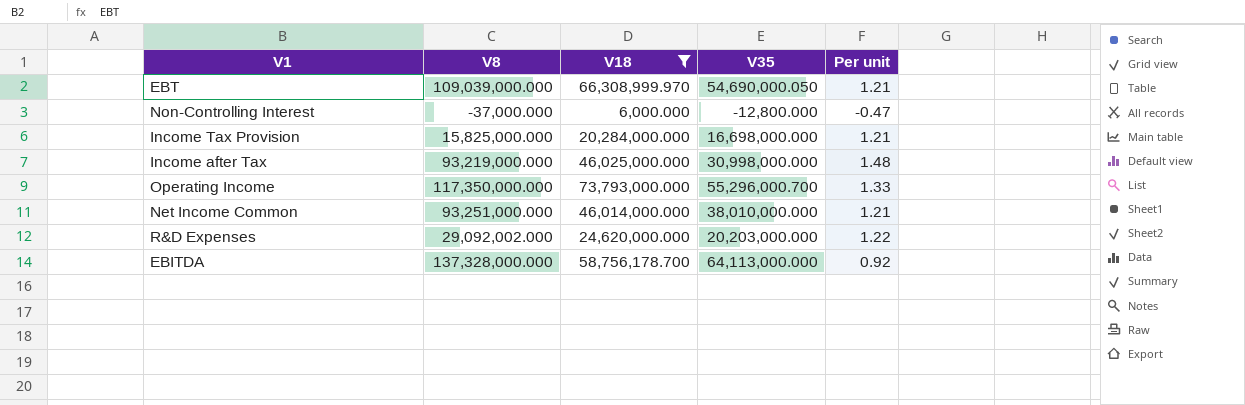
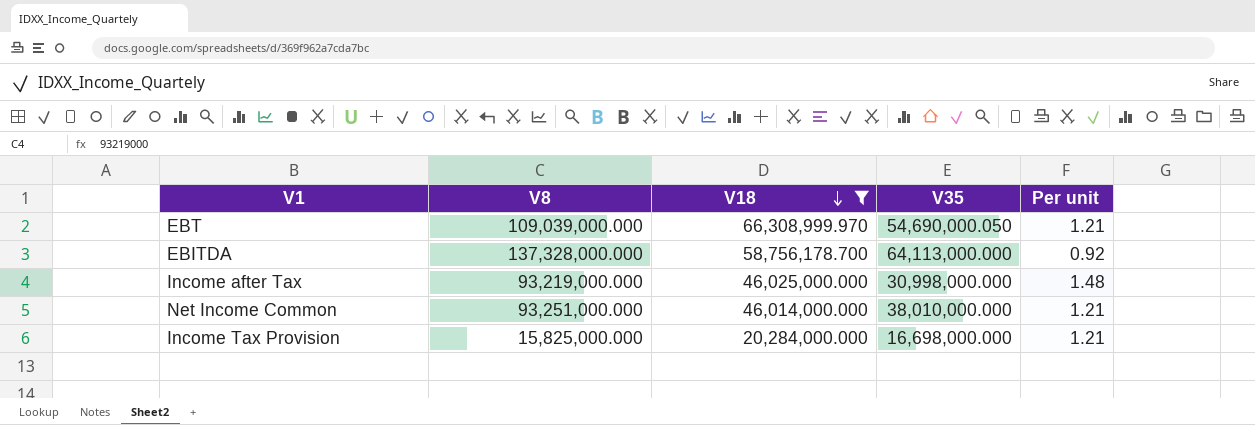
row order: none -> V18 descending
row Non-Controlling Interest: -37,000.000 | 6,000.000 | -12,800.000 | -0.47 -> none
row Operating Income: 117,350,000.000 | 73,793,000.000 | 55,296,000.700 | 1.33 -> none
row R&D Expenses: 29,092,002.000 | 24,620,000.000 | 20,203,000.000 | 1.22 -> none

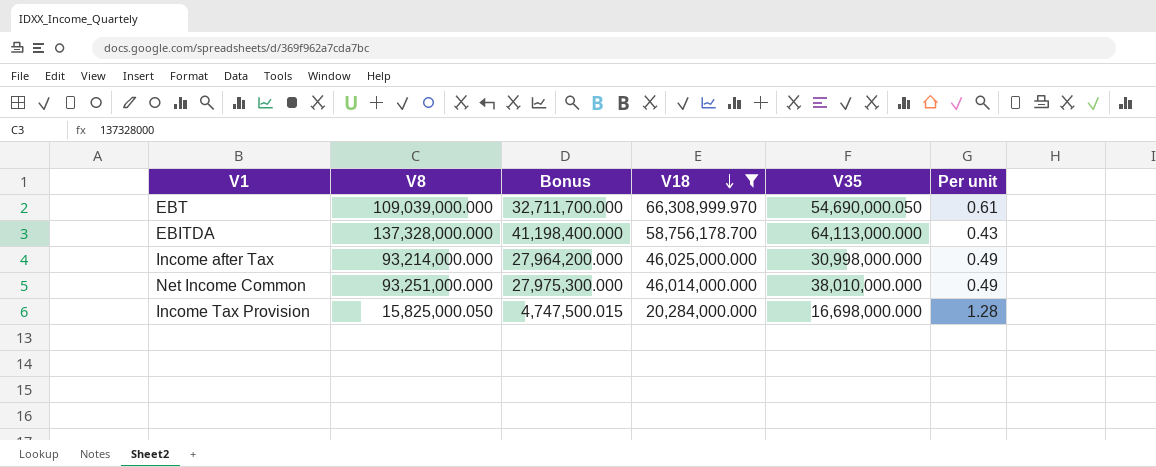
column Bonus | formula: none -> [V8] * 0.3
column Per unit | formula: [V18] / [V35] -> [V18] / [V8]
Income after Tax | V8: 93,219,000.000 -> 93,214,000.000
Income Tax Provision | V8: 15,825,000.000 -> 15,825,000.050

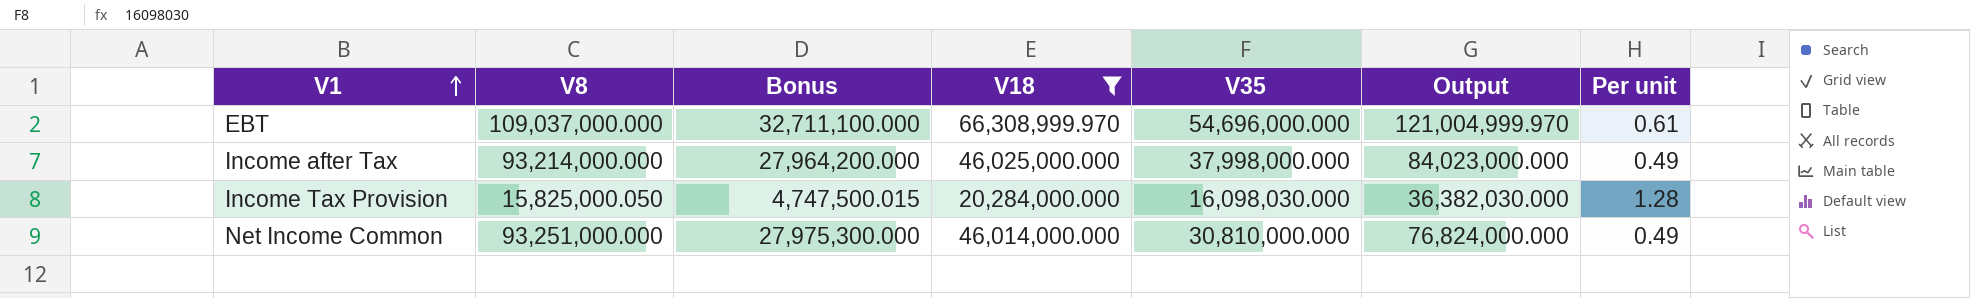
row order: V18 descending -> V1 ascending
column Output | formula: none -> [V18] + [V35]
row EBITDA: 137,328,000.000 | 41,198,400.000 | 58,756,178.700 | 64,113,000.000 | 0.43 -> none
EBT | V8: 109,039,000.000 -> 109,037,000.000
EBT | Bonus: 32,711,700.000 -> 32,711,100.000
EBT | V35: 54,690,000.050 -> 54,696,000.000
Income after Tax | V35: 30,998,000.000 -> 37,998,000.000
Income Tax Provision | V35: 16,698,000.000 -> 16,098,030.000
Net Income Common | V35: 38,010,000.000 -> 30,810,000.000

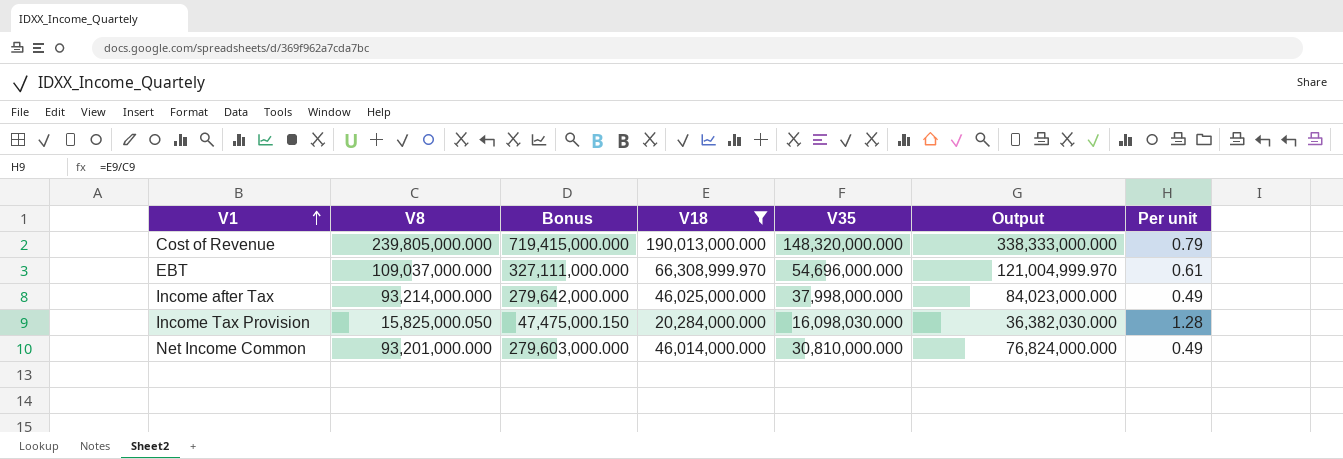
column Bonus | formula: [V8] * 0.3 -> [V8] * 3
row Cost of Revenue: none -> 239,805,000.000 | 719,415,000.000 | 190,013,000.000 | 148,320,000.000 | 338,333,000.000 | 0.79
Net Income Common | V8: 93,251,000.000 -> 93,201,000.000

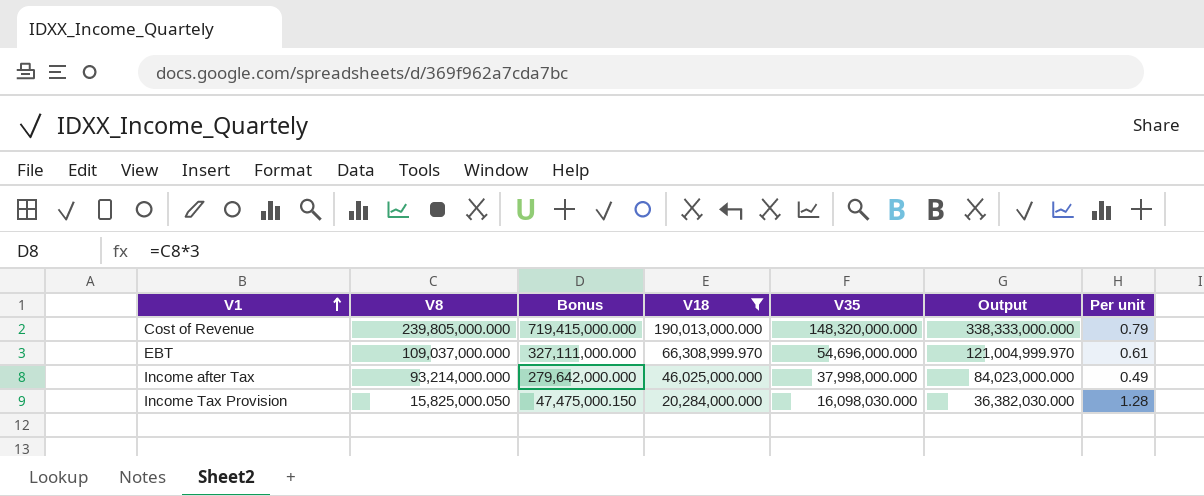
row Net Income Common: 93,201,000.000 | 279,603,000.000 | 46,014,000.000 | 30,810,000.000 | 76,824,000.000 | 0.49 -> none

